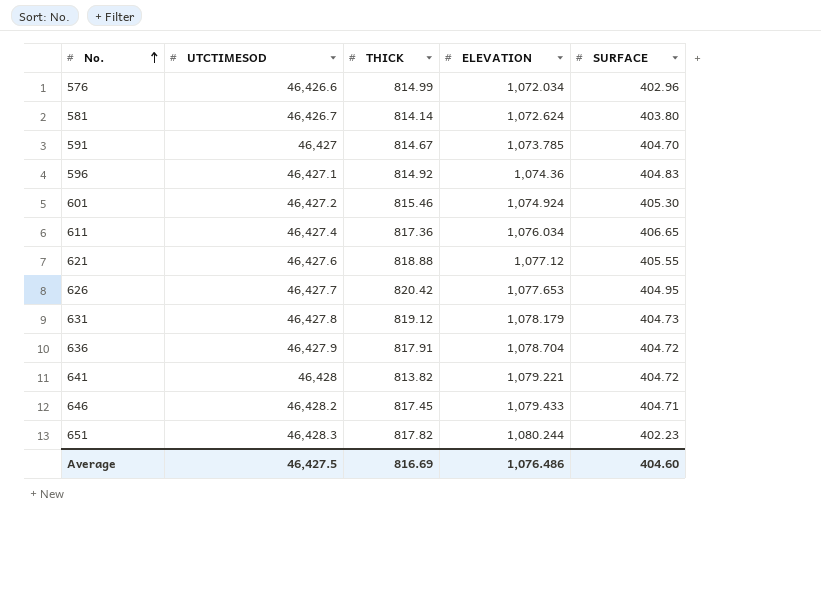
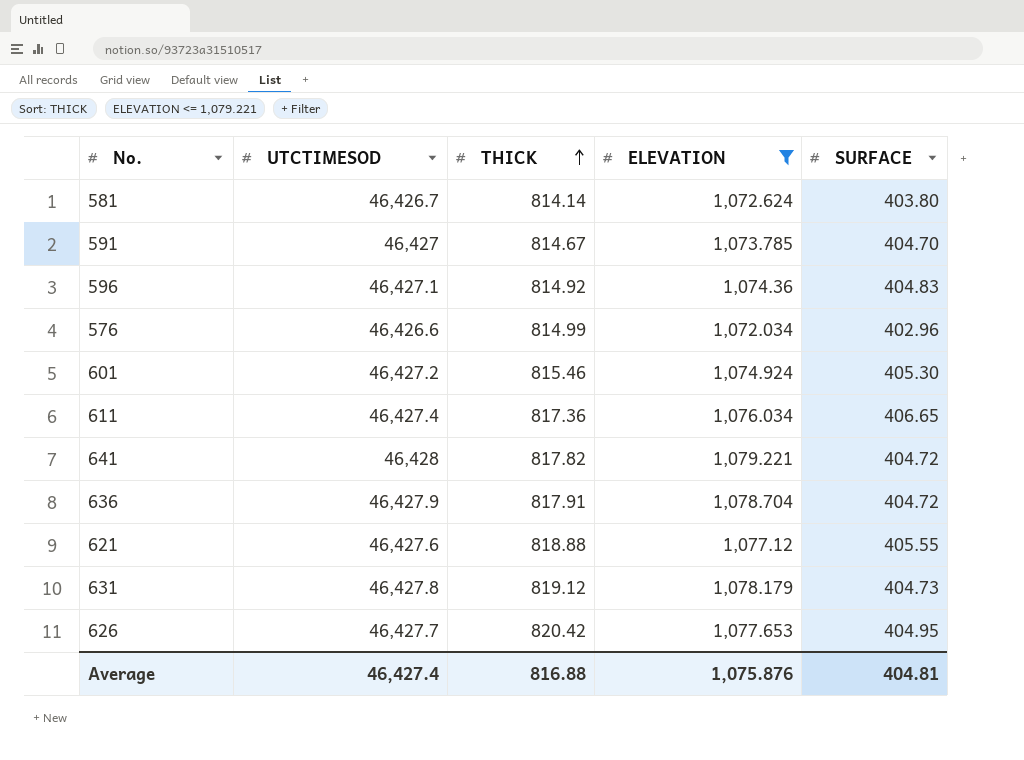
filter: none -> ELEVATION <= 1,079.221
row order: No. ascending -> THICK ascending
641 | THICK: 813.82 -> 817.82
Average | UTCTIMESOD: 46,427.5 -> 46,427.4
Average | THICK: 816.69 -> 816.88
Average | ELEVATION: 1,076.486 -> 1,075.876
Average | SURFACE: 404.60 -> 404.81

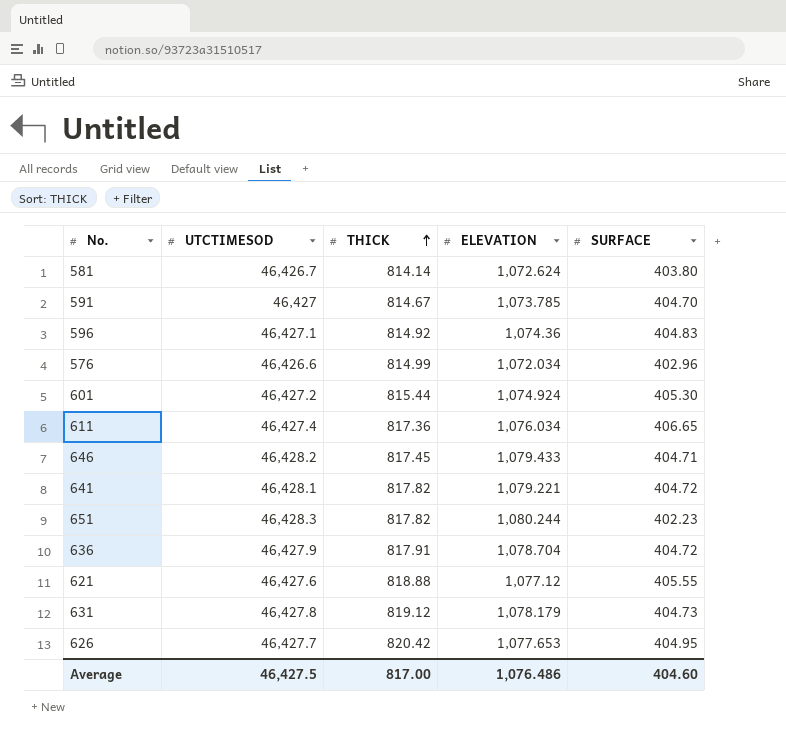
filter: ELEVATION <= 1,079.221 -> none
601 | THICK: 815.46 -> 815.44
641 | UTCTIMESOD: 46,428 -> 46,428.1
Average | UTCTIMESOD: 46,427.4 -> 46,427.5
Average | THICK: 816.88 -> 817.00
Average | ELEVATION: 1,075.876 -> 1,076.486
Average | SURFACE: 404.81 -> 404.60

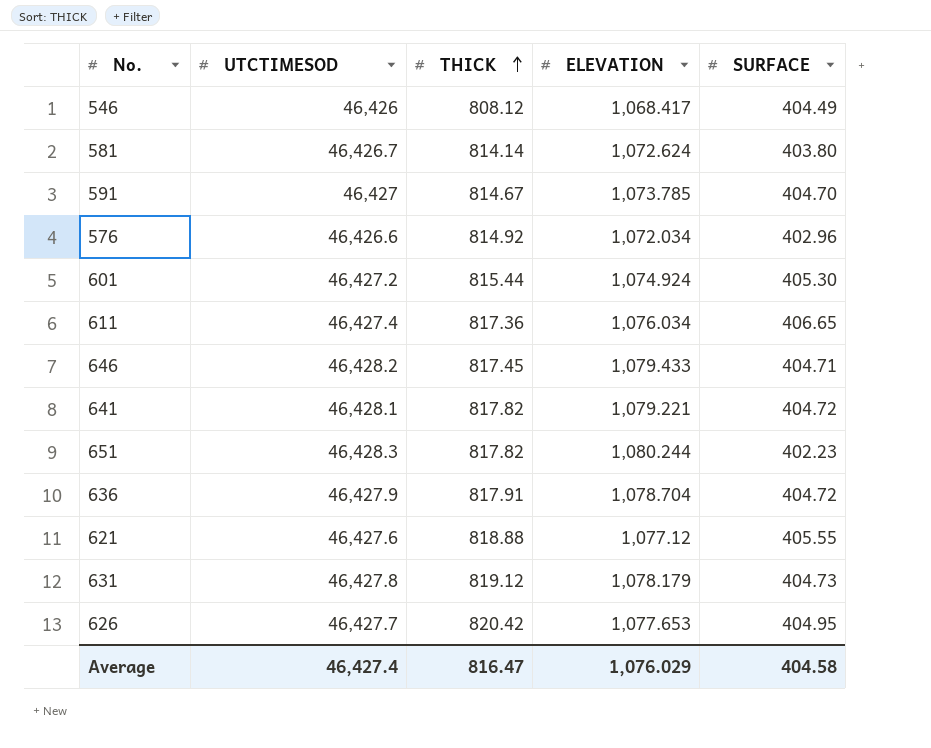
row 596: 46,427.1 | 814.92 | 1,074.36 | 404.83 -> none
row 546: none -> 46,426 | 808.12 | 1,068.417 | 404.49
576 | THICK: 814.99 -> 814.92
Average | UTCTIMESOD: 46,427.5 -> 46,427.4
Average | THICK: 817.00 -> 816.47
Average | ELEVATION: 1,076.486 -> 1,076.029
Average | SURFACE: 404.60 -> 404.58

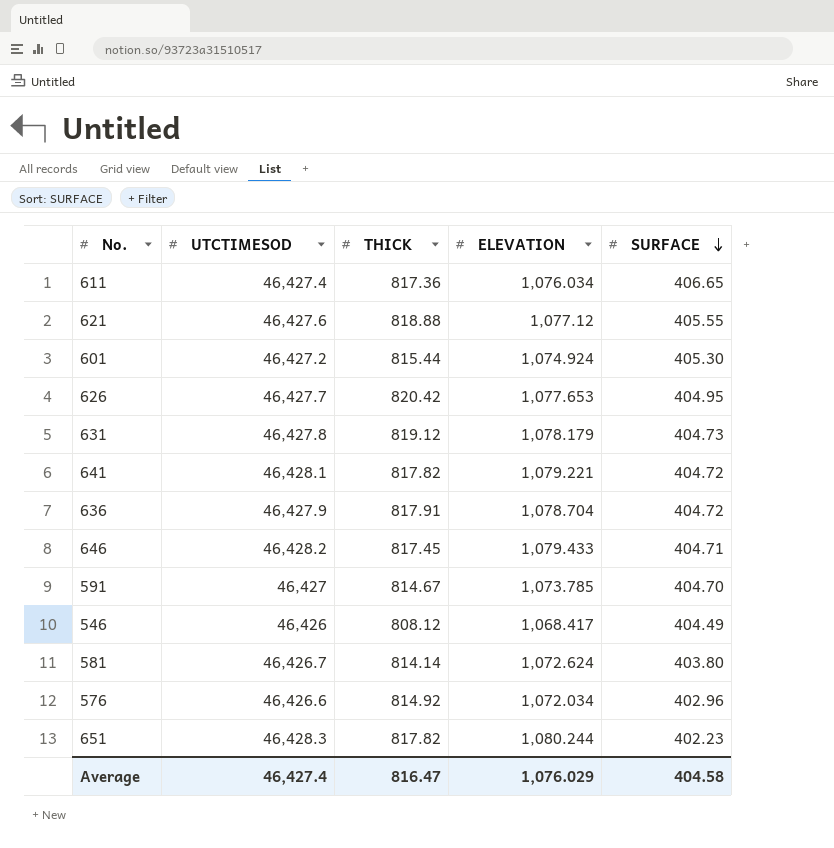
row order: THICK ascending -> SURFACE descending

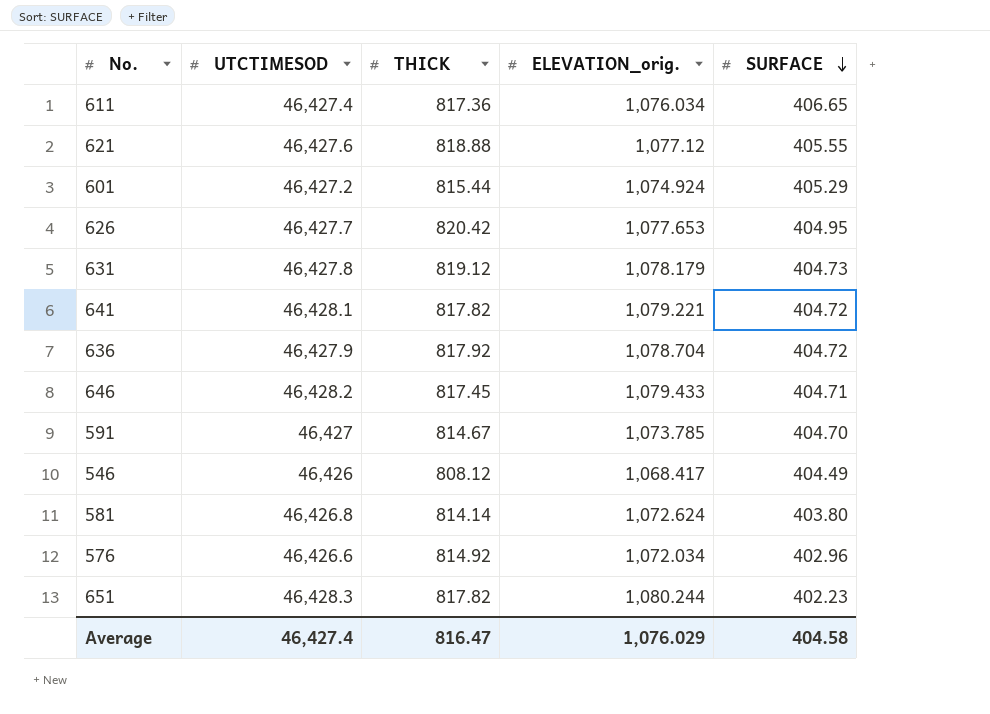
column name: ELEVATION -> ELEVATION_orig.
601 | SURFACE: 405.30 -> 405.29
636 | THICK: 817.91 -> 817.92
581 | UTCTIMESOD: 46,426.7 -> 46,426.8

